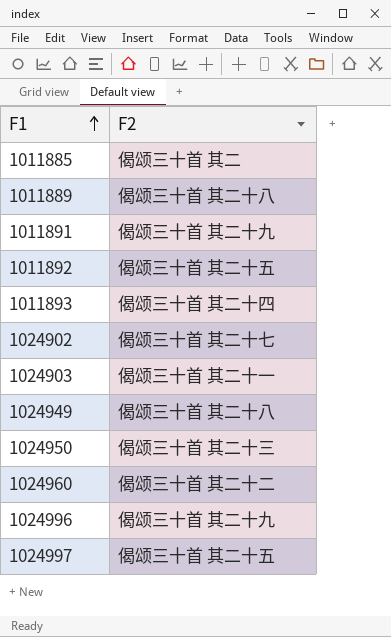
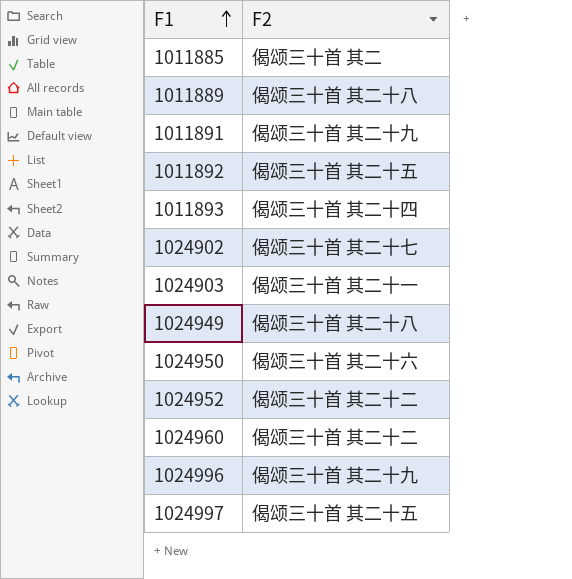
1024950 | F2: 偈颂三十首 其二十三 -> 偈颂三十首 其二十六
row 1024952: none -> 偈颂三十首 其二十二

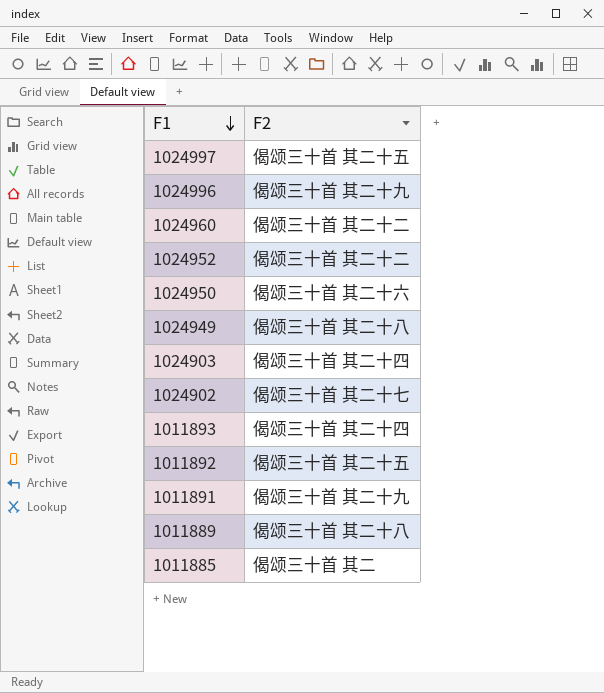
row order: F1 ascending -> F1 descending
1024903 | F2: 偈颂三十首 其二十一 -> 偈颂三十首 其二十四

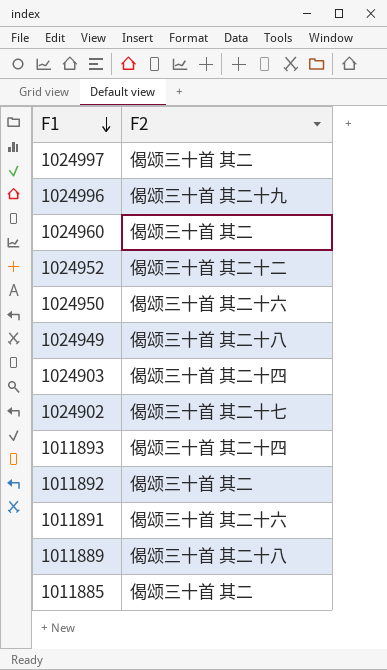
1024997 | F2: 偈颂三十首 其二十五 -> 偈颂三十首 其二
1024960 | F2: 偈颂三十首 其二十二 -> 偈颂三十首 其二
1011892 | F2: 偈颂三十首 其二十五 -> 偈颂三十首 其二
1011891 | F2: 偈颂三十首 其二十九 -> 偈颂三十首 其二十六

